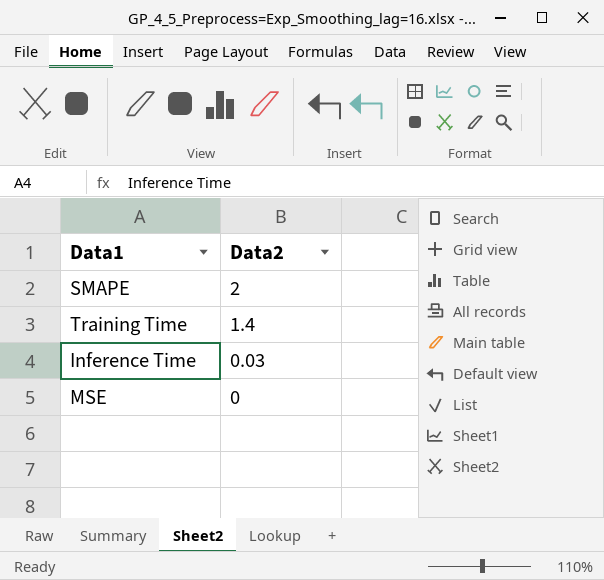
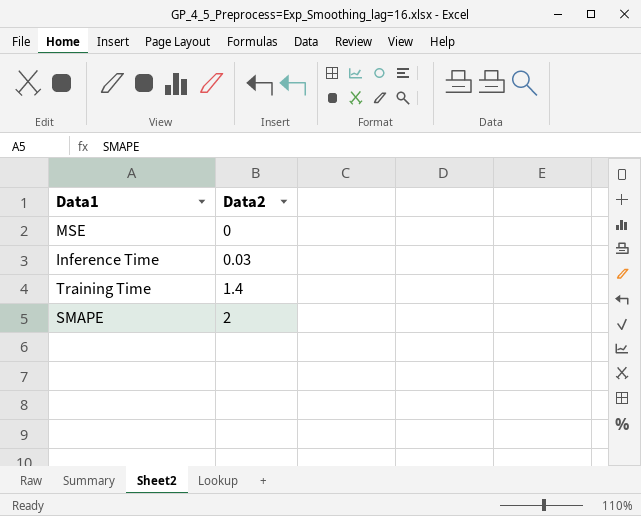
row order: Data2 descending -> Data2 ascending

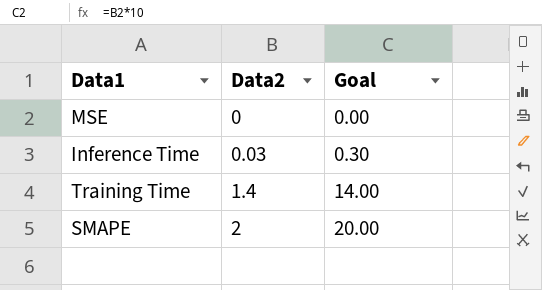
column Goal | formula: none -> [Data2] * 10

